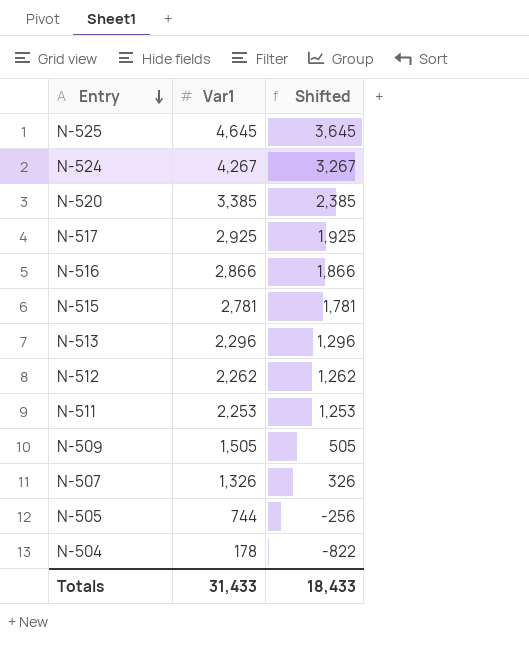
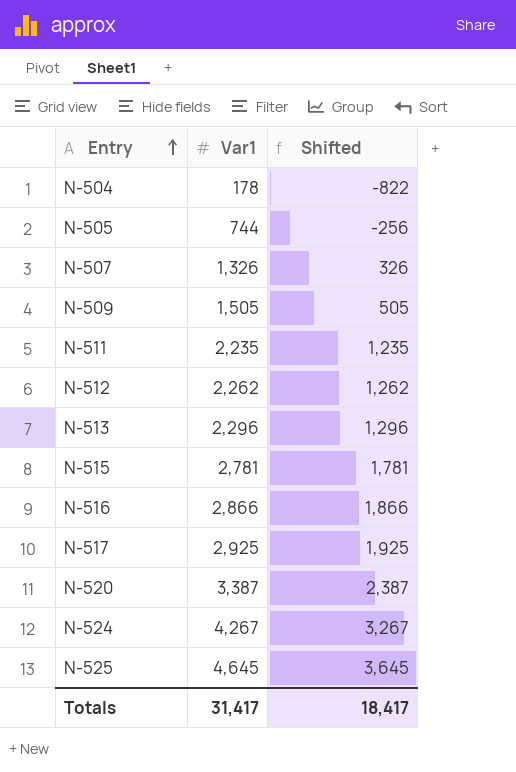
row order: Entry descending -> Entry ascending
N-511 | Var1: 2,253 -> 2,235
N-511 | Shifted: 1,253 -> 1,235
N-520 | Var1: 3,385 -> 3,387
N-520 | Shifted: 2,385 -> 2,387
Totals | Var1: 31,433 -> 31,417
Totals | Shifted: 18,433 -> 18,417

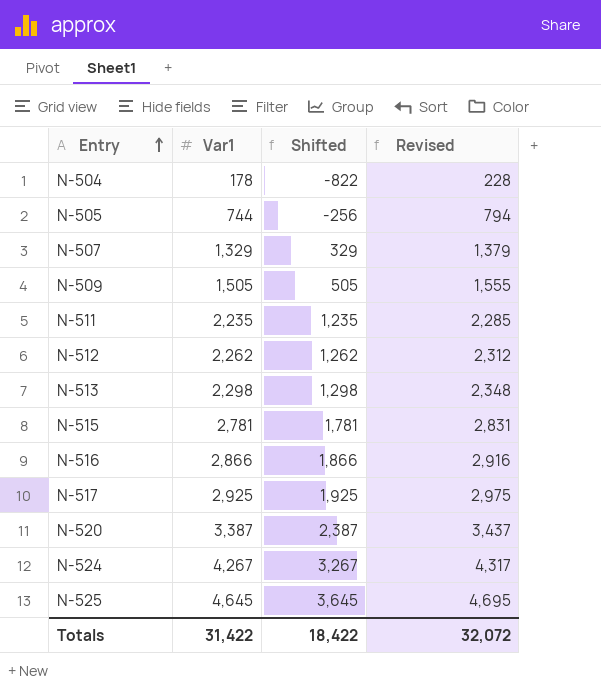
column Revised | formula: none -> [Var1] + 50
N-507 | Var1: 1,326 -> 1,329
N-507 | Shifted: 326 -> 329
N-513 | Var1: 2,296 -> 2,298
N-513 | Shifted: 1,296 -> 1,298
Totals | Var1: 31,417 -> 31,422
Totals | Shifted: 18,417 -> 18,422

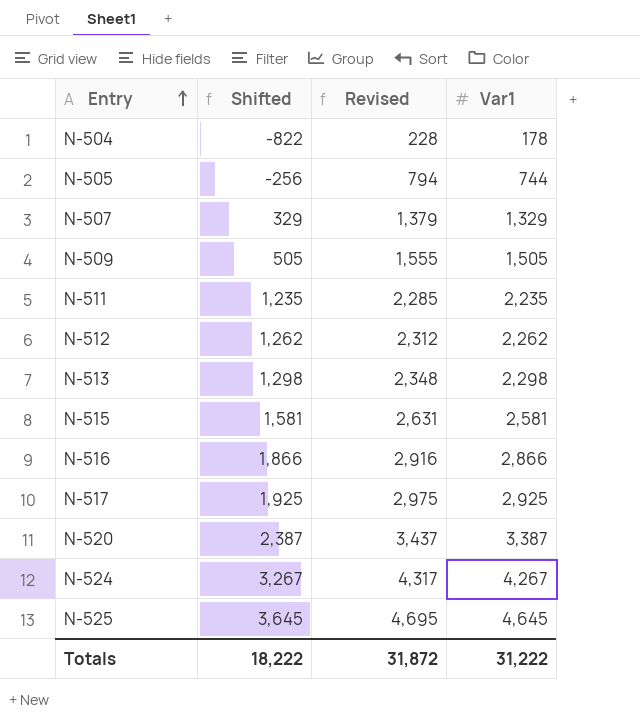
column Var1 | position: 2 -> 4
N-515 | Shifted: 1,781 -> 1,581
N-515 | Revised: 2,831 -> 2,631
N-515 | Var1: 2,781 -> 2,581
Totals | Shifted: 18,422 -> 18,222
Totals | Revised: 32,072 -> 31,872
Totals | Var1: 31,422 -> 31,222

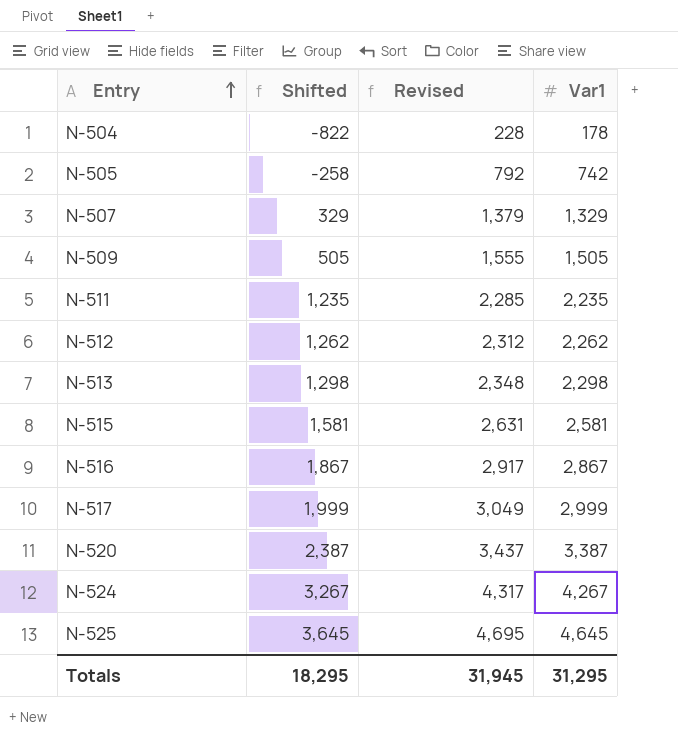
N-505 | Shifted: -256 -> -258
N-505 | Revised: 794 -> 792
N-505 | Var1: 744 -> 742
N-516 | Shifted: 1,866 -> 1,867
N-516 | Revised: 2,916 -> 2,917
N-516 | Var1: 2,866 -> 2,867
N-517 | Shifted: 1,925 -> 1,999
N-517 | Revised: 2,975 -> 3,049
N-517 | Var1: 2,925 -> 2,999
Totals | Shifted: 18,222 -> 18,295
Totals | Revised: 31,872 -> 31,945
Totals | Var1: 31,222 -> 31,295

